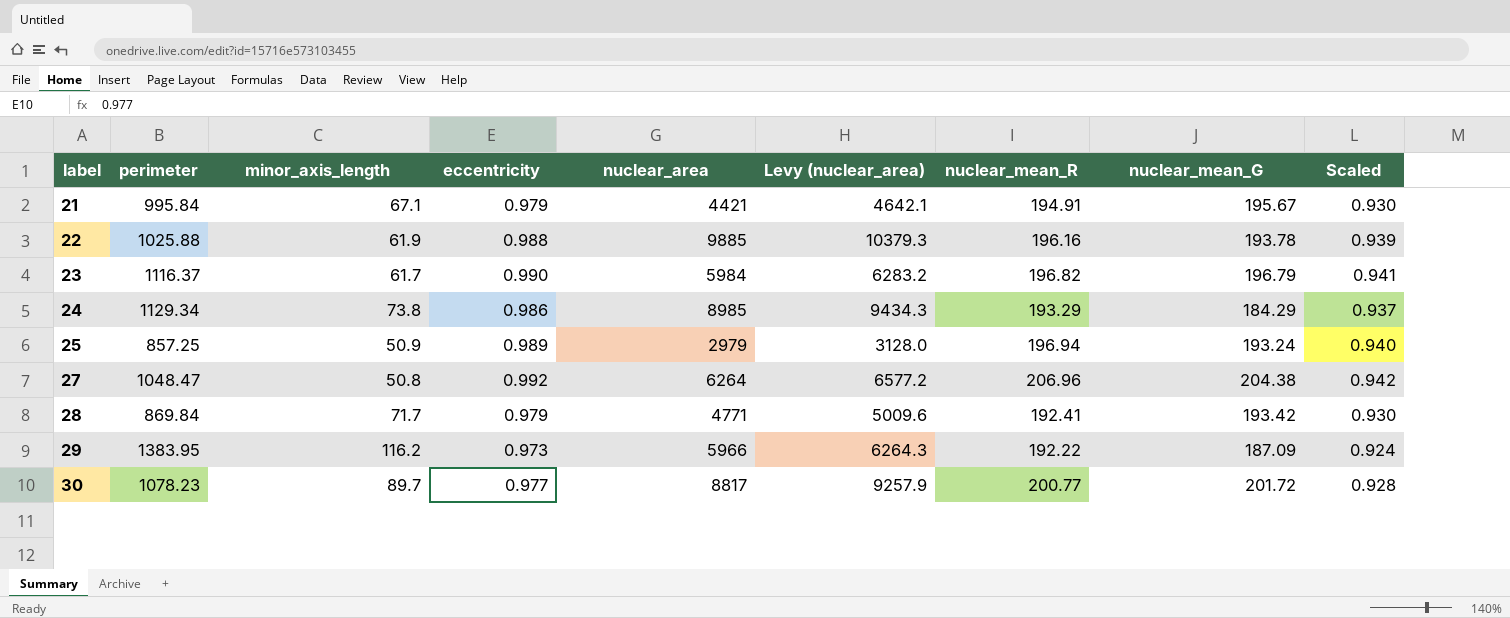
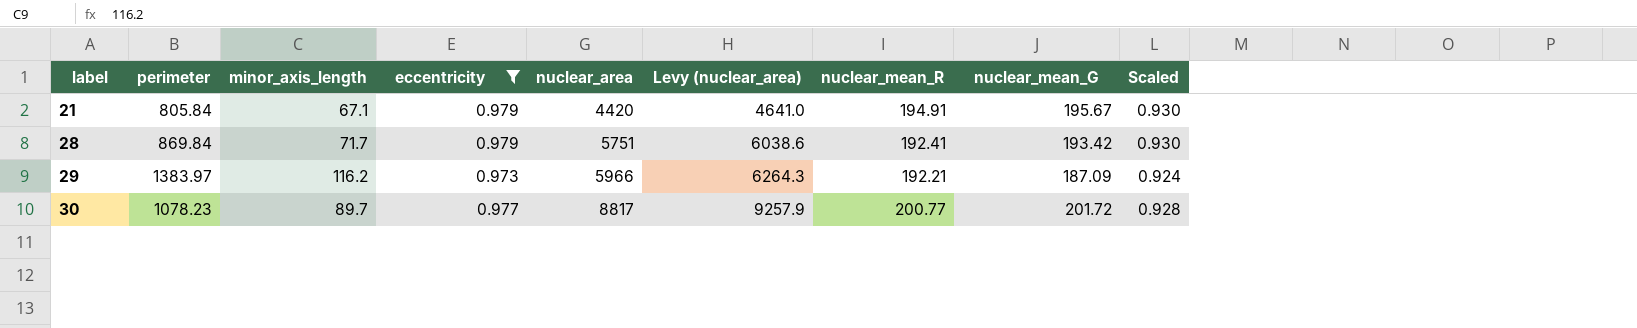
filter: none -> eccentricity <= 0.979
21 | perimeter: 995.84 -> 805.84
21 | nuclear_area: 4421 -> 4420
21 | Levy (nuclear_area): 4642.1 -> 4641.0
28 | nuclear_area: 4771 -> 5751
28 | Levy (nuclear_area): 5009.6 -> 6038.6
29 | perimeter: 1383.95 -> 1383.97
29 | nuclear_mean_R: 192.22 -> 192.21

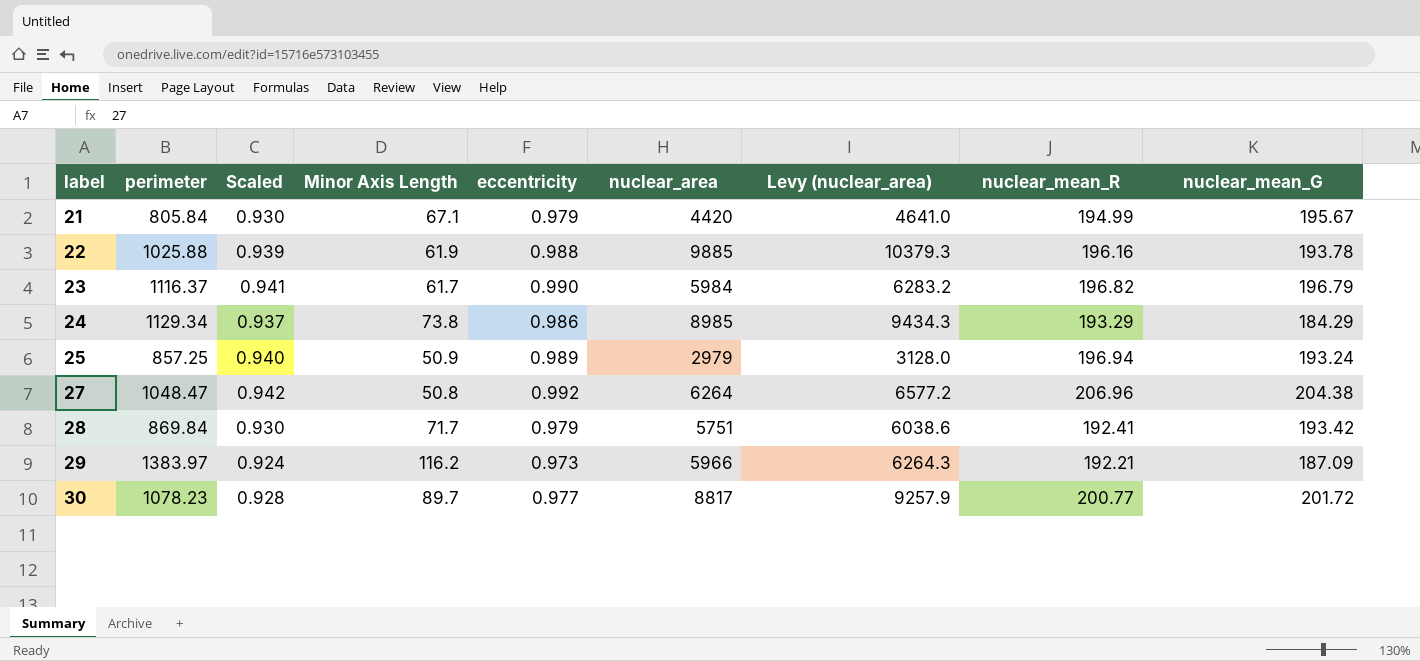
filter: eccentricity <= 0.979 -> none
column Scaled | position: 9 -> 3
column name: minor_axis_length -> Minor Axis Length
21 | nuclear_mean_R: 194.91 -> 194.99

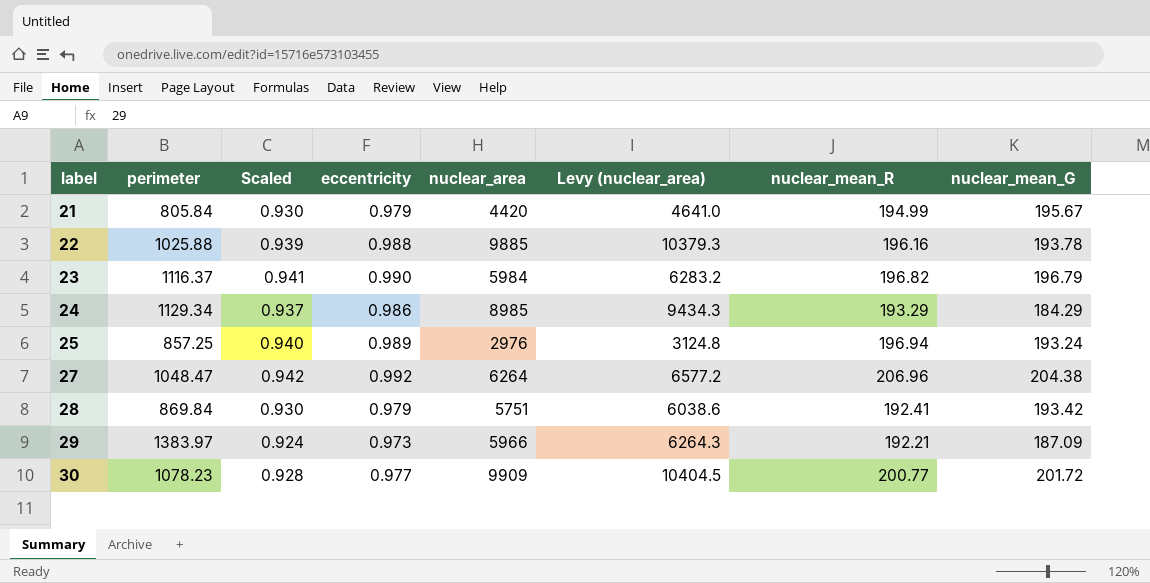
column Minor Axis Length | position: 4 -> none
25 | nuclear_area: 2979 -> 2976
25 | Levy (nuclear_area): 3128.0 -> 3124.8
30 | nuclear_area: 8817 -> 9909
30 | Levy (nuclear_area): 9257.9 -> 10404.5

